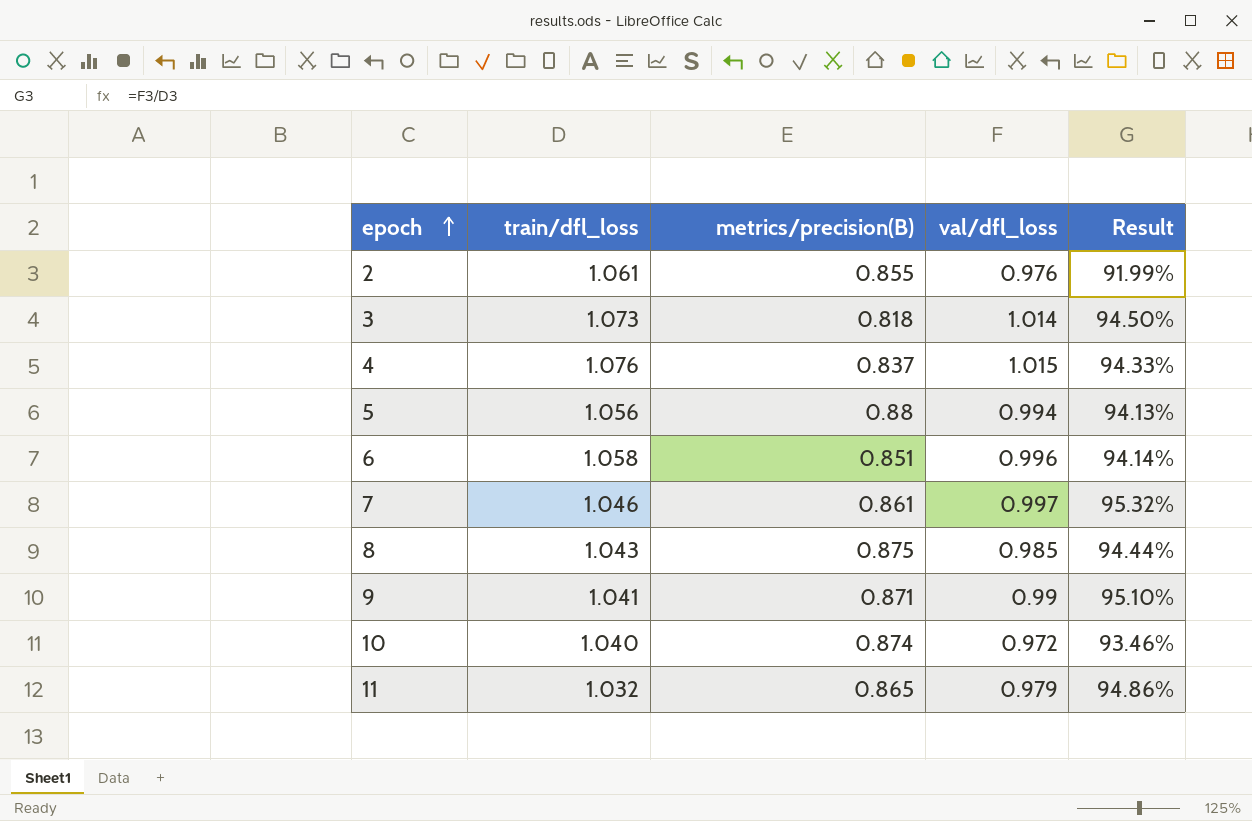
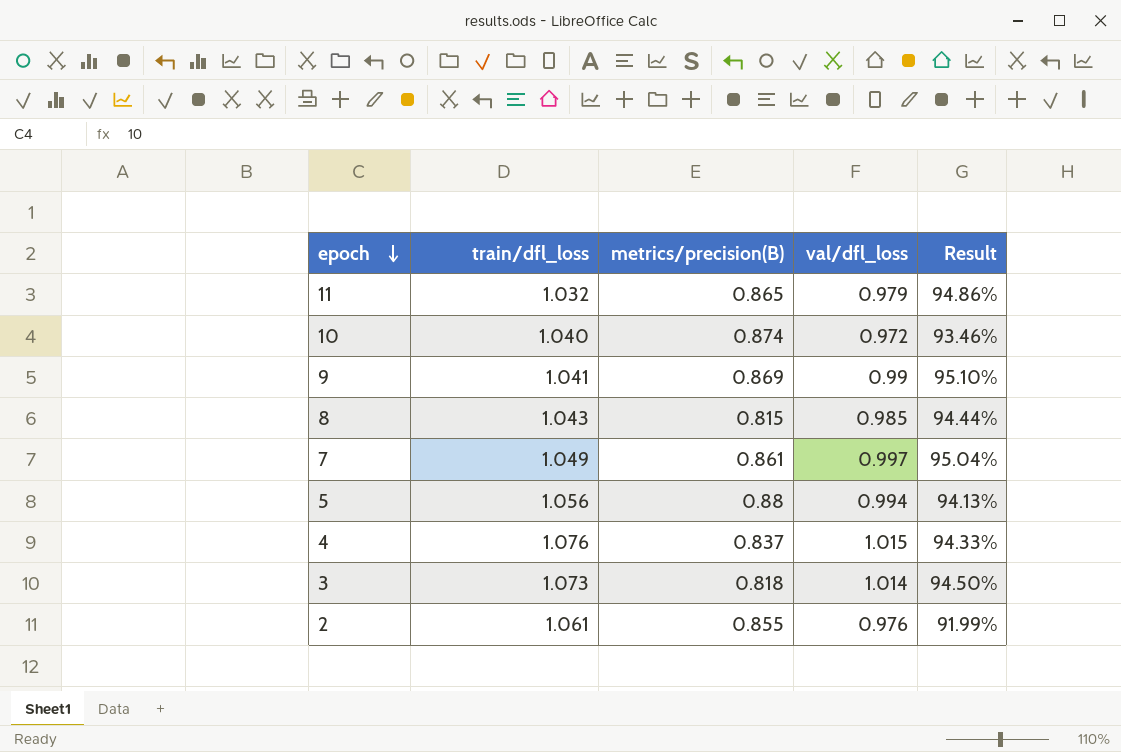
row order: epoch ascending -> epoch descending
row 6: 1.058 | 0.851 | 0.996 | 94.14% -> none
9 | metrics/precision(B): 0.871 -> 0.869
8 | metrics/precision(B): 0.875 -> 0.815
7 | train/dfl_loss: 1.046 -> 1.049
7 | Result: 95.32% -> 95.04%

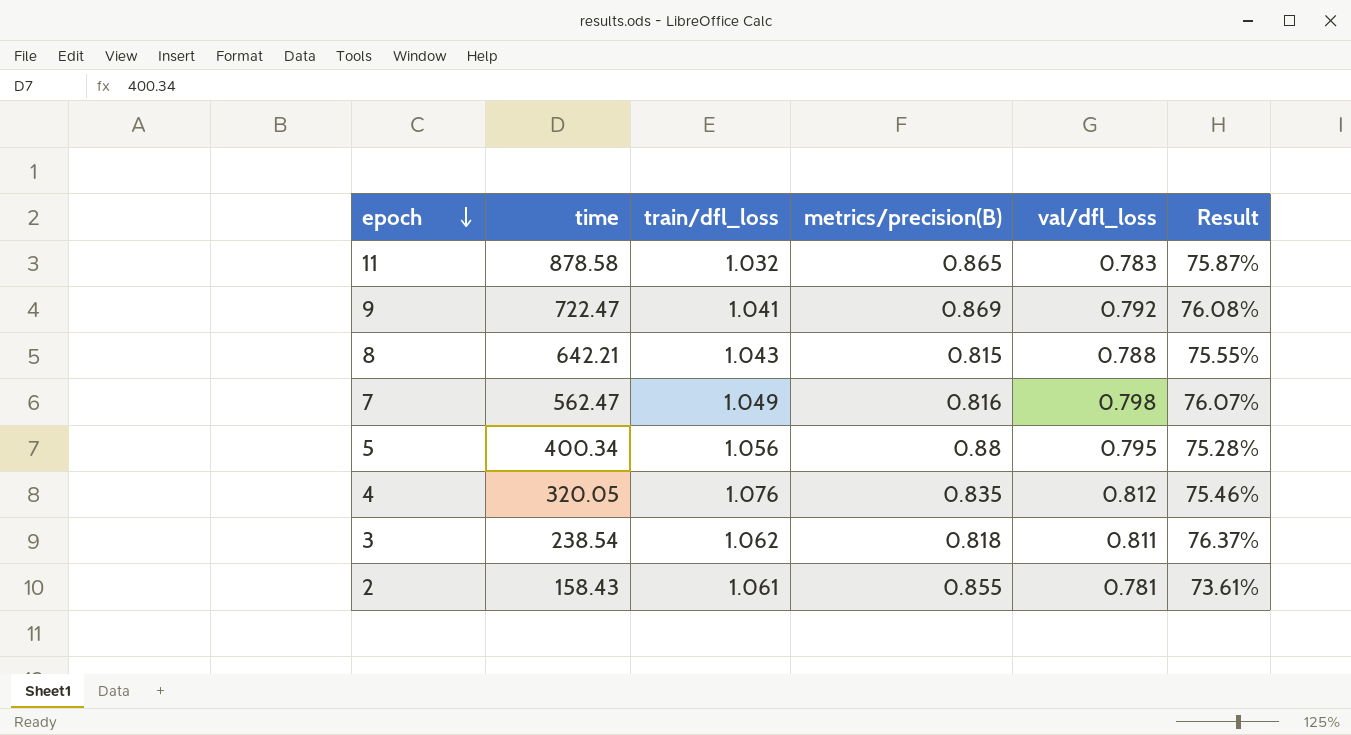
column time | position: none -> 2
row 10: 1.040 | 0.874 | 0.972 | 93.46% -> none
11 | val/dfl_loss: 0.979 -> 0.783
11 | Result: 94.86% -> 75.87%
9 | val/dfl_loss: 0.99 -> 0.792
9 | Result: 95.10% -> 76.08%
8 | val/dfl_loss: 0.985 -> 0.788
8 | Result: 94.44% -> 75.55%
7 | metrics/precision(B): 0.861 -> 0.816
7 | val/dfl_loss: 0.997 -> 0.798
7 | Result: 95.04% -> 76.07%
5 | val/dfl_loss: 0.994 -> 0.795
5 | Result: 94.13% -> 75.28%
4 | metrics/precision(B): 0.837 -> 0.835
4 | val/dfl_loss: 1.015 -> 0.812
4 | Result: 94.33% -> 75.46%
3 | train/dfl_loss: 1.073 -> 1.062
3 | val/dfl_loss: 1.014 -> 0.811
3 | Result: 94.50% -> 76.37%
2 | val/dfl_loss: 0.976 -> 0.781
2 | Result: 91.99% -> 73.61%

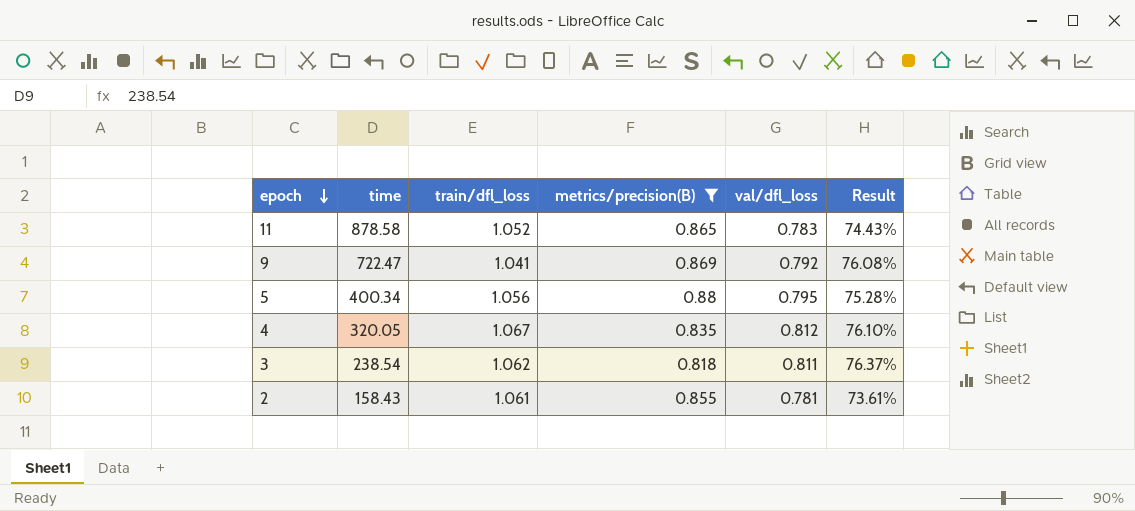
filter: none -> metrics/precision(B) >= 0.818
11 | train/dfl_loss: 1.032 -> 1.052
11 | Result: 75.87% -> 74.43%
4 | train/dfl_loss: 1.076 -> 1.067
4 | Result: 75.46% -> 76.10%

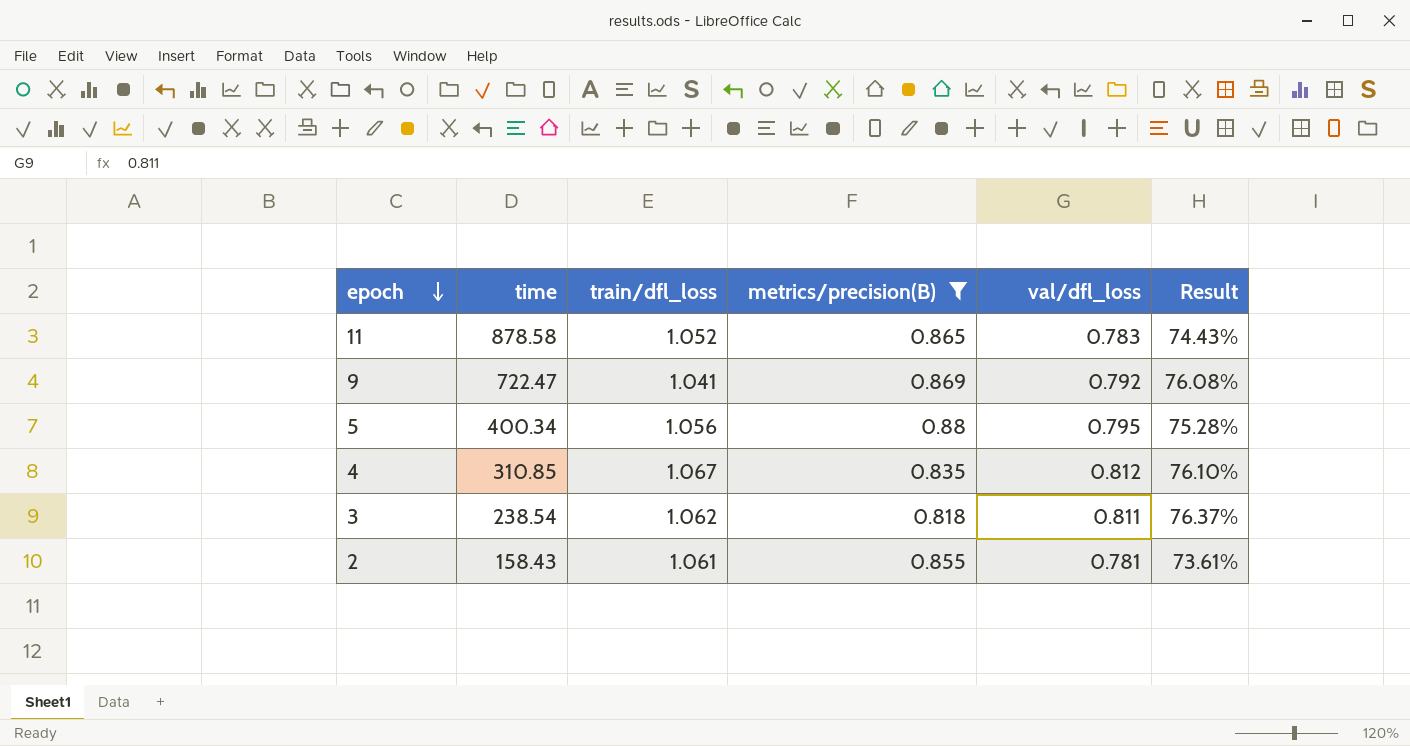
4 | time: 320.05 -> 310.85

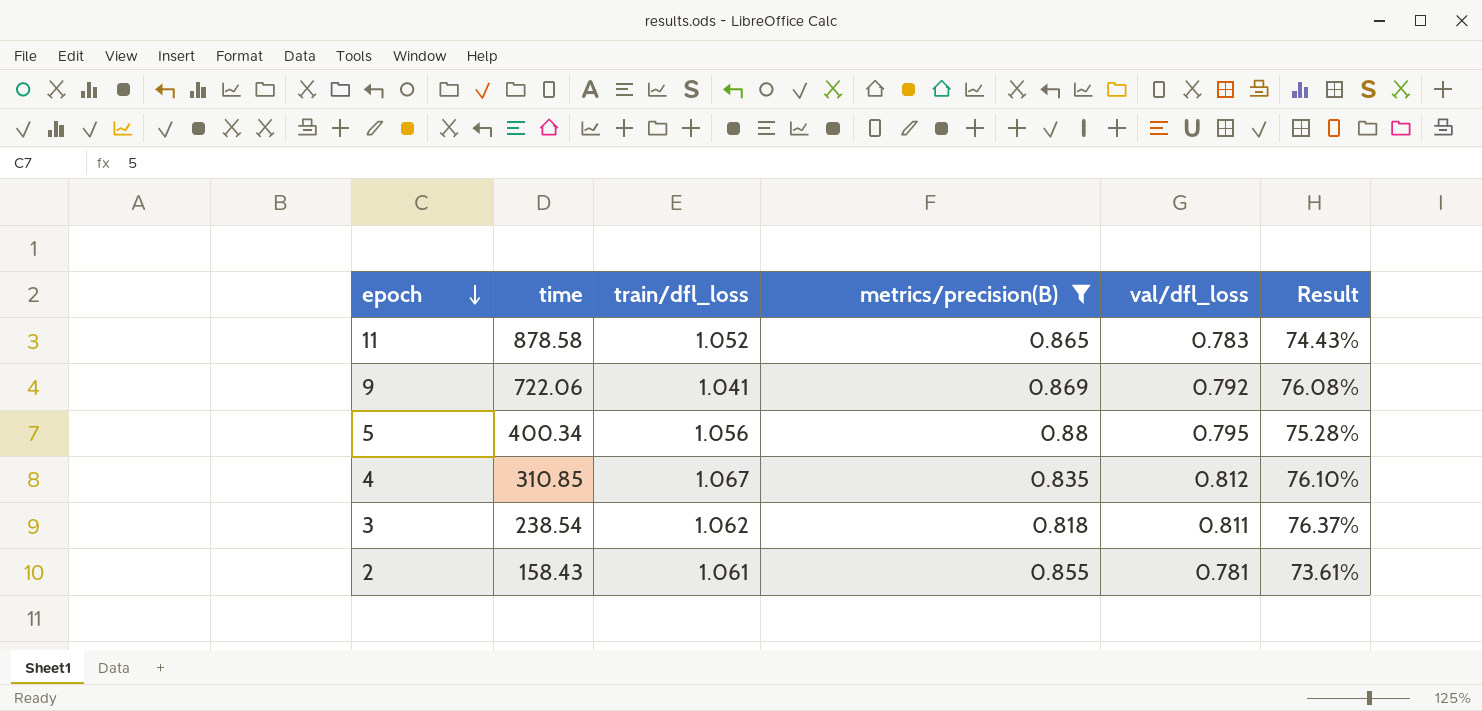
9 | time: 722.47 -> 722.06

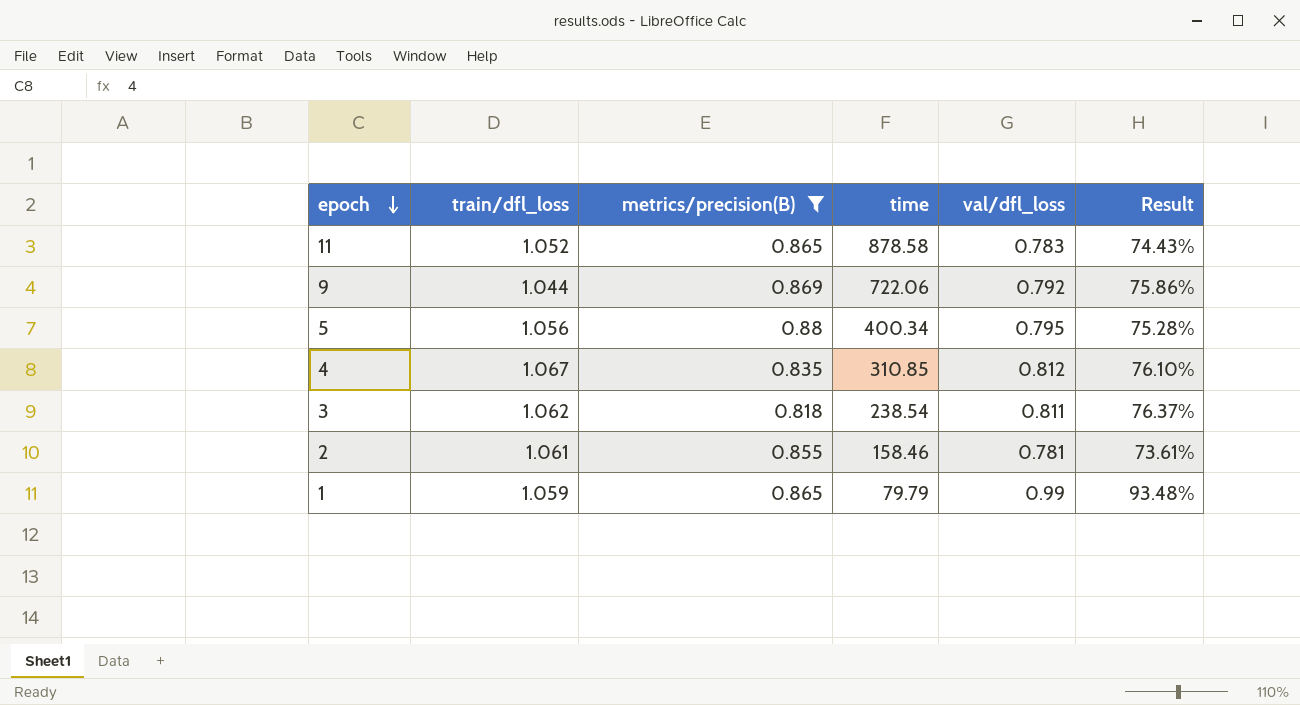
column time | position: 2 -> 4
9 | train/dfl_loss: 1.041 -> 1.044
9 | Result: 76.08% -> 75.86%
2 | time: 158.43 -> 158.46
row 1: none -> 1.059 | 0.865 | 79.79 | 0.99 | 93.48%

